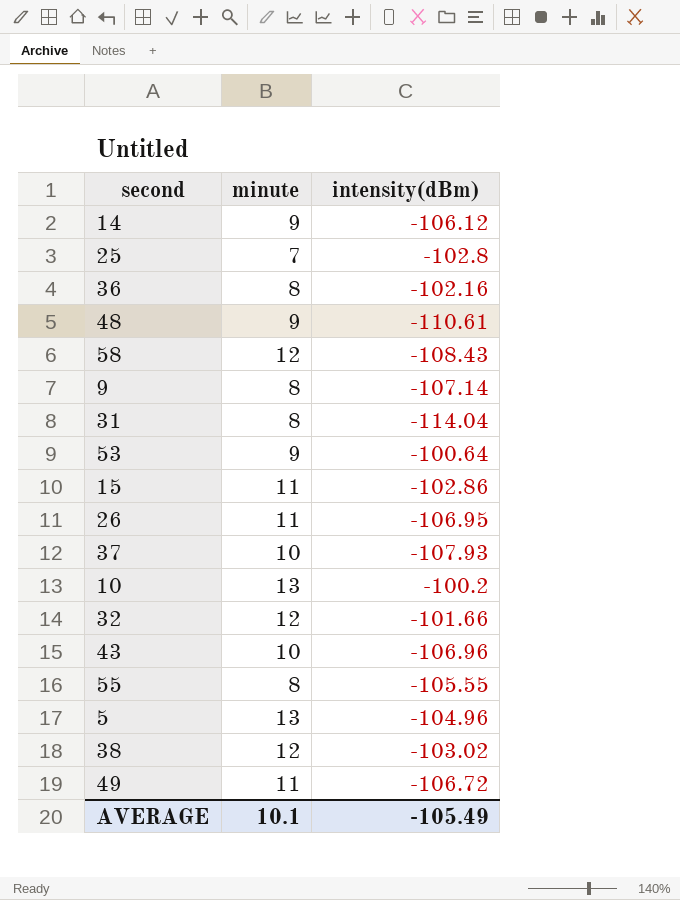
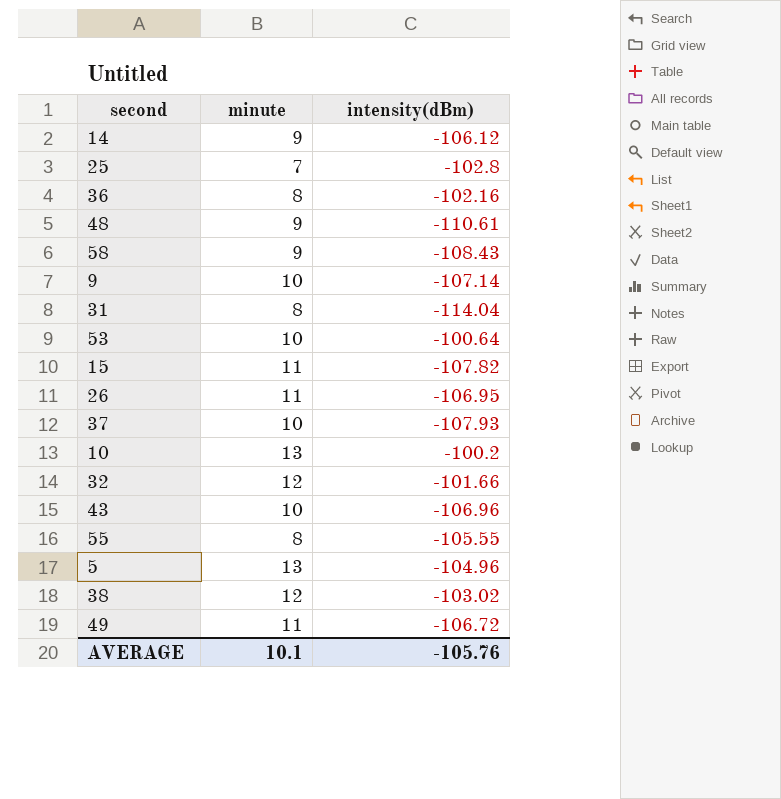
58 | minute: 12 -> 9
9 | minute: 8 -> 10
53 | minute: 9 -> 10
15 | intensity(dBm): -102.86 -> -107.82
AVERAGE | intensity(dBm): -105.49 -> -105.76

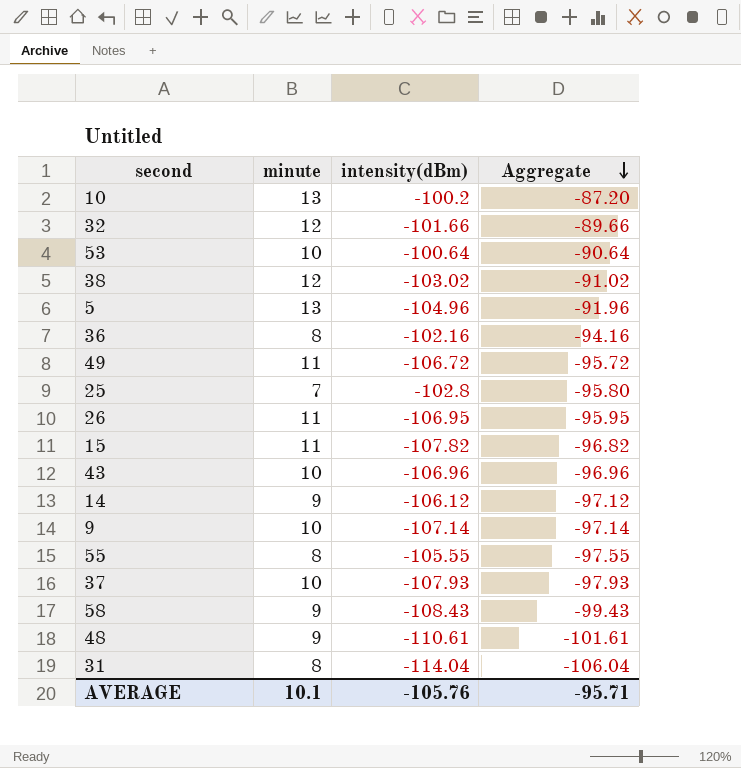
row order: none -> Aggregate descending
column Aggregate | formula: none -> [minute] + [intensity(dBm)]

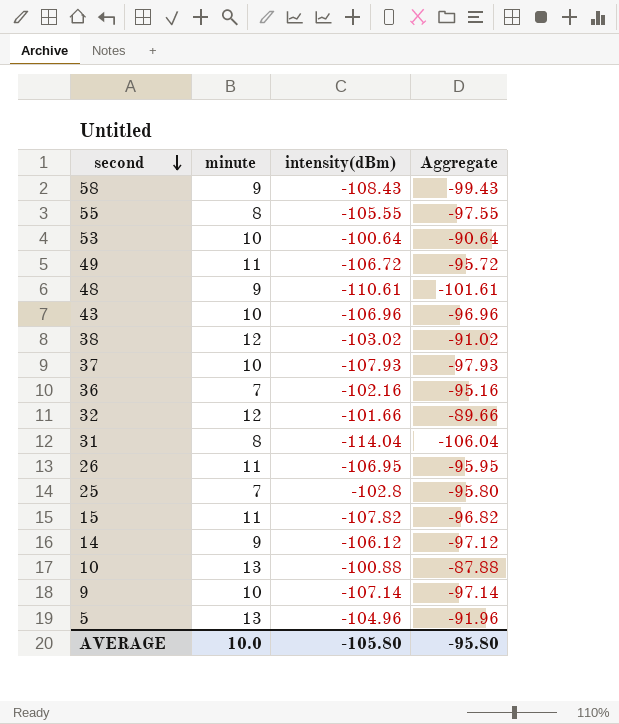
row order: Aggregate descending -> second descending
36 | minute: 8 -> 7
36 | Aggregate: -94.16 -> -95.16
10 | intensity(dBm): -100.2 -> -100.88
10 | Aggregate: -87.20 -> -87.88
AVERAGE | minute: 10.1 -> 10.0
AVERAGE | intensity(dBm): -105.76 -> -105.80
AVERAGE | Aggregate: -95.71 -> -95.80

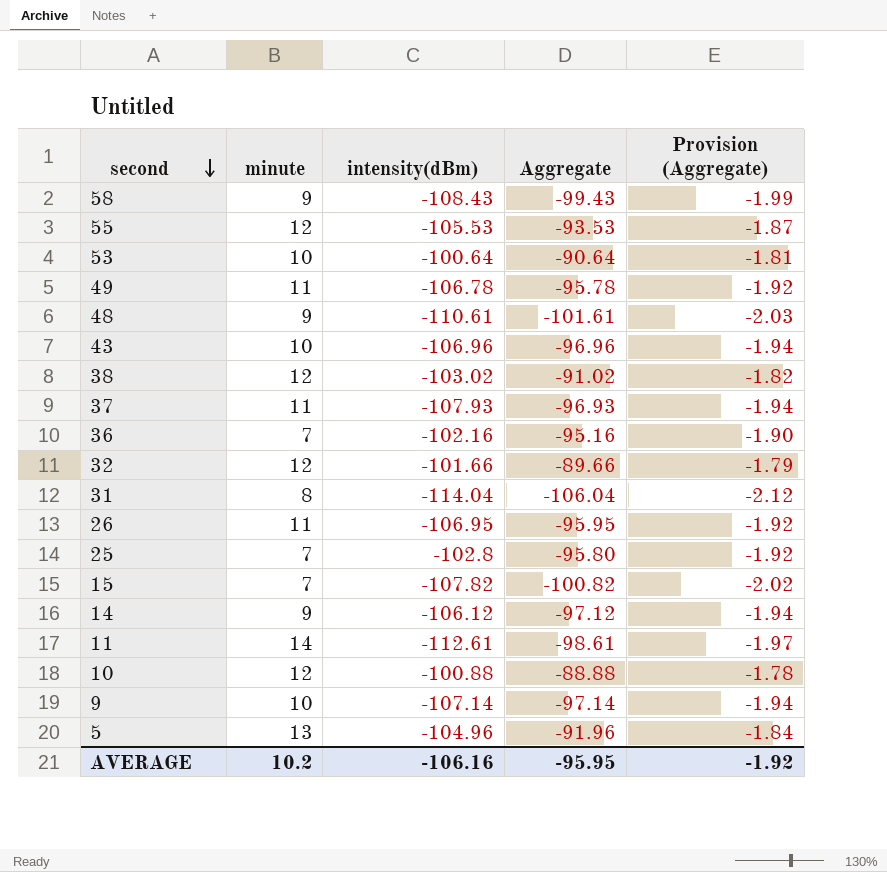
column Provision (Aggregate) | formula: none -> [Aggregate] * 0.02
55 | minute: 8 -> 12
55 | intensity(dBm): -105.55 -> -105.53
55 | Aggregate: -97.55 -> -93.53
49 | intensity(dBm): -106.72 -> -106.78
49 | Aggregate: -95.72 -> -95.78
37 | minute: 10 -> 11
37 | Aggregate: -97.93 -> -96.93
15 | minute: 11 -> 7
15 | Aggregate: -96.82 -> -100.82
row 11: none -> 14 | -112.61 | -98.61 | -1.97
10 | minute: 13 -> 12
10 | Aggregate: -87.88 -> -88.88
AVERAGE | minute: 10.0 -> 10.2
AVERAGE | intensity(dBm): -105.80 -> -106.16
AVERAGE | Aggregate: -95.80 -> -95.95

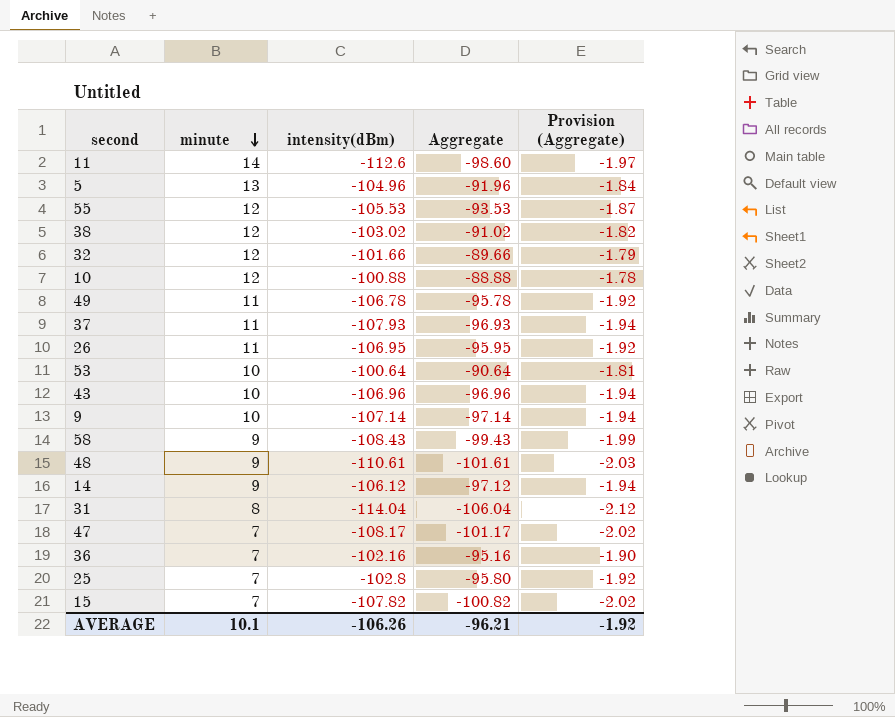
row order: second descending -> minute descending
11 | intensity(dBm): -112.61 -> -112.6
11 | Aggregate: -98.61 -> -98.60
row 47: none -> 7 | -108.17 | -101.17 | -2.02
AVERAGE | minute: 10.2 -> 10.1
AVERAGE | intensity(dBm): -106.16 -> -106.26
AVERAGE | Aggregate: -95.95 -> -96.21

